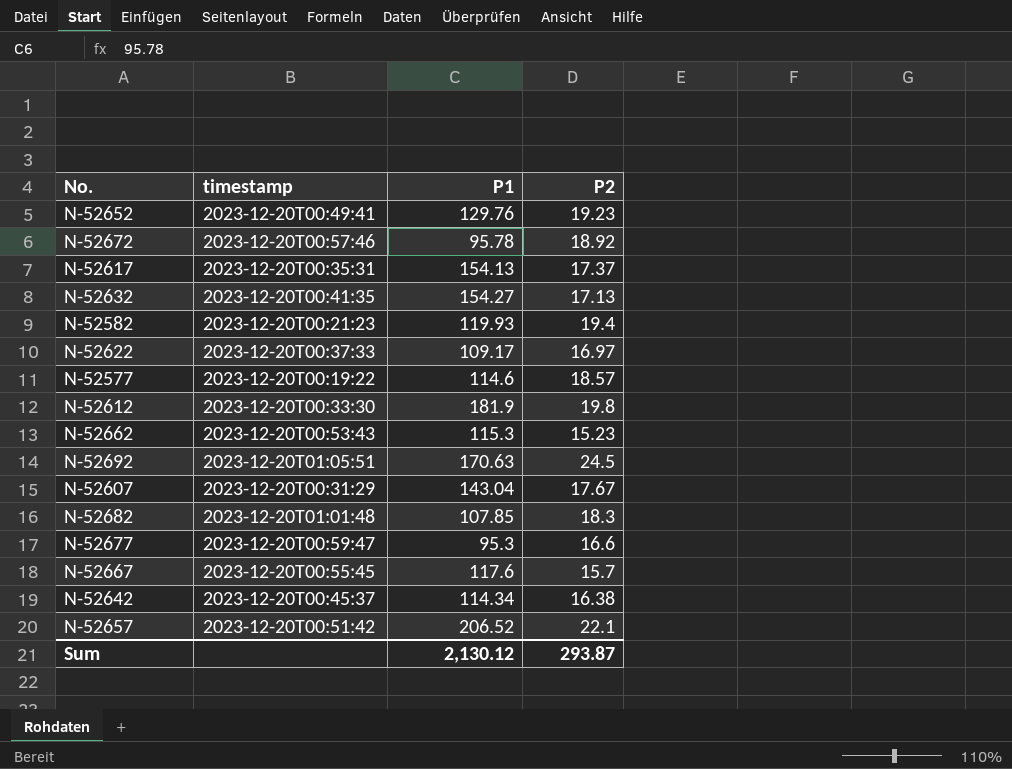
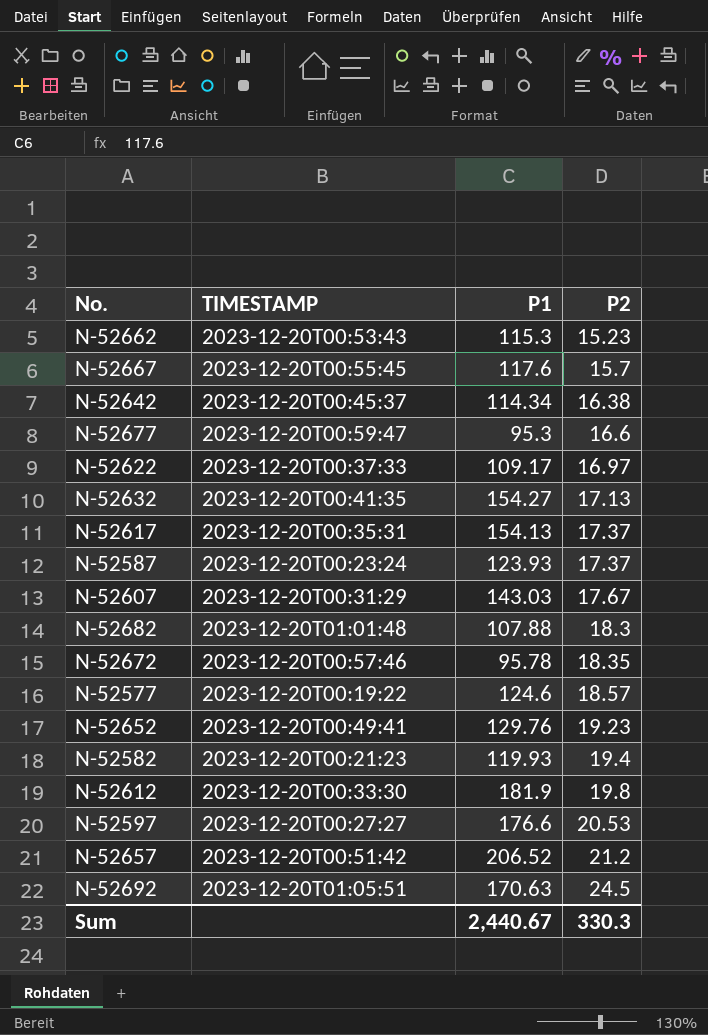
row order: none -> P2 ascending
column name: timestamp -> TIMESTAMP
row N-52587: none -> 2023-12-20T00:23:24 | 123.93 | 17.37
N-52607 | P1: 143.04 -> 143.03
N-52682 | P1: 107.85 -> 107.88
N-52672 | P2: 18.92 -> 18.35
N-52577 | P1: 114.6 -> 124.6
row N-52597: none -> 2023-12-20T00:27:27 | 176.6 | 20.53
N-52657 | P2: 22.1 -> 21.2
Sum | P1: 2,130.12 -> 2,440.67
Sum | P2: 293.87 -> 330.3

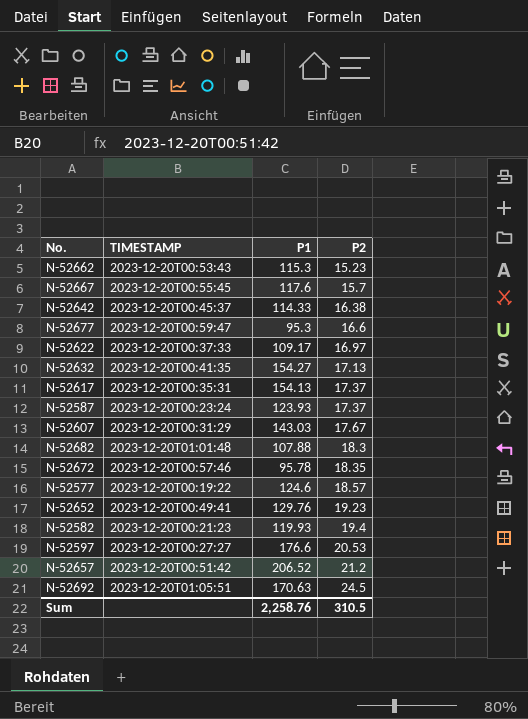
row N-52612: 2023-12-20T00:33:30 | 181.9 | 19.8 -> none
N-52642 | P1: 114.34 -> 114.33
Sum | P1: 2,440.67 -> 2,258.76
Sum | P2: 330.3 -> 310.5

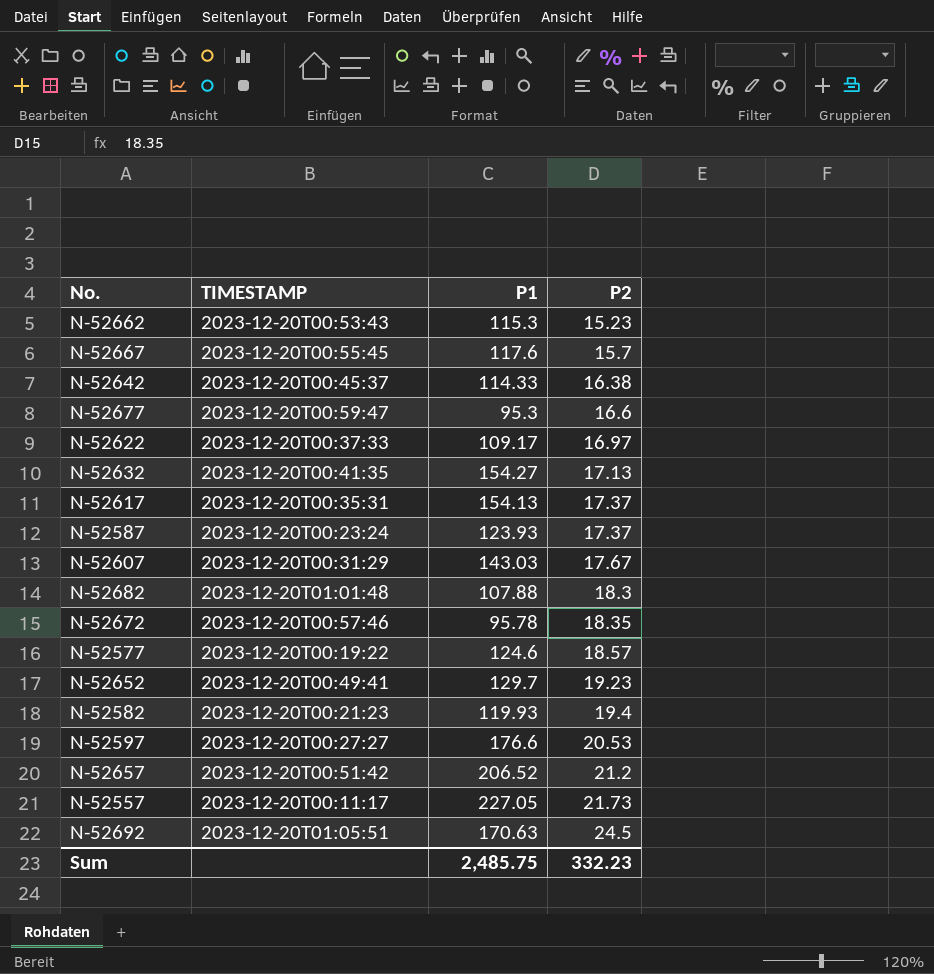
N-52652 | P1: 129.76 -> 129.7
row N-52557: none -> 2023-12-20T00:11:17 | 227.05 | 21.73
Sum | P1: 2,258.76 -> 2,485.75
Sum | P2: 310.5 -> 332.23

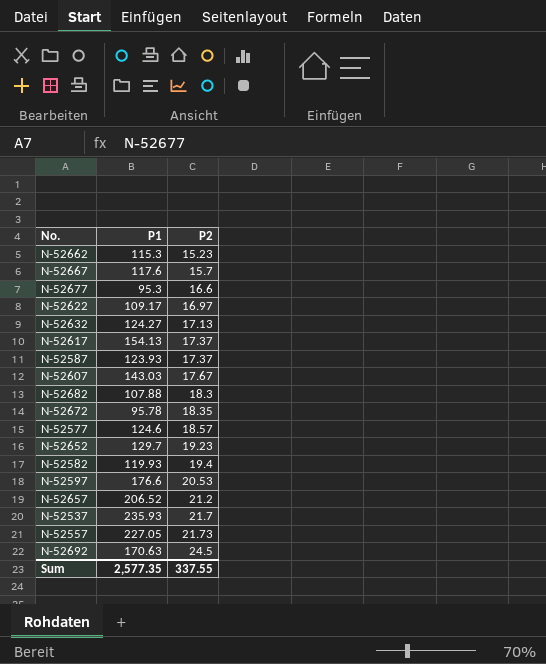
column TIMESTAMP | position: 2 -> none
row N-52642: 2023-12-20T00:45:37 | 114.33 | 16.38 -> none
N-52632 | P1: 154.27 -> 124.27
row N-52537: none -> 235.93 | 21.7
Sum | P1: 2,485.75 -> 2,577.35
Sum | P2: 332.23 -> 337.55

